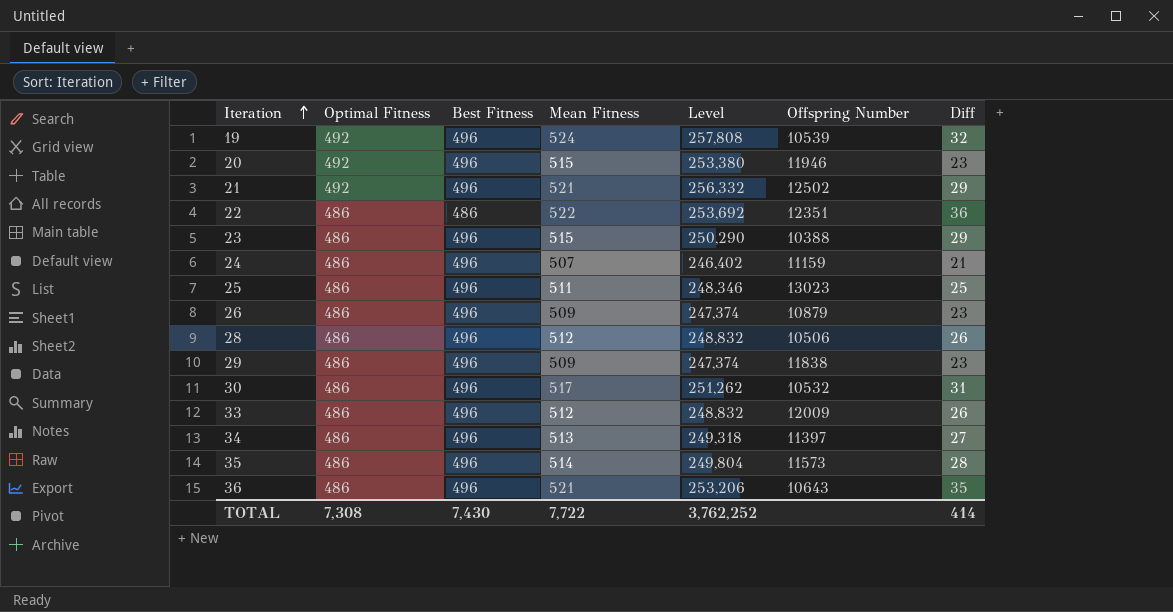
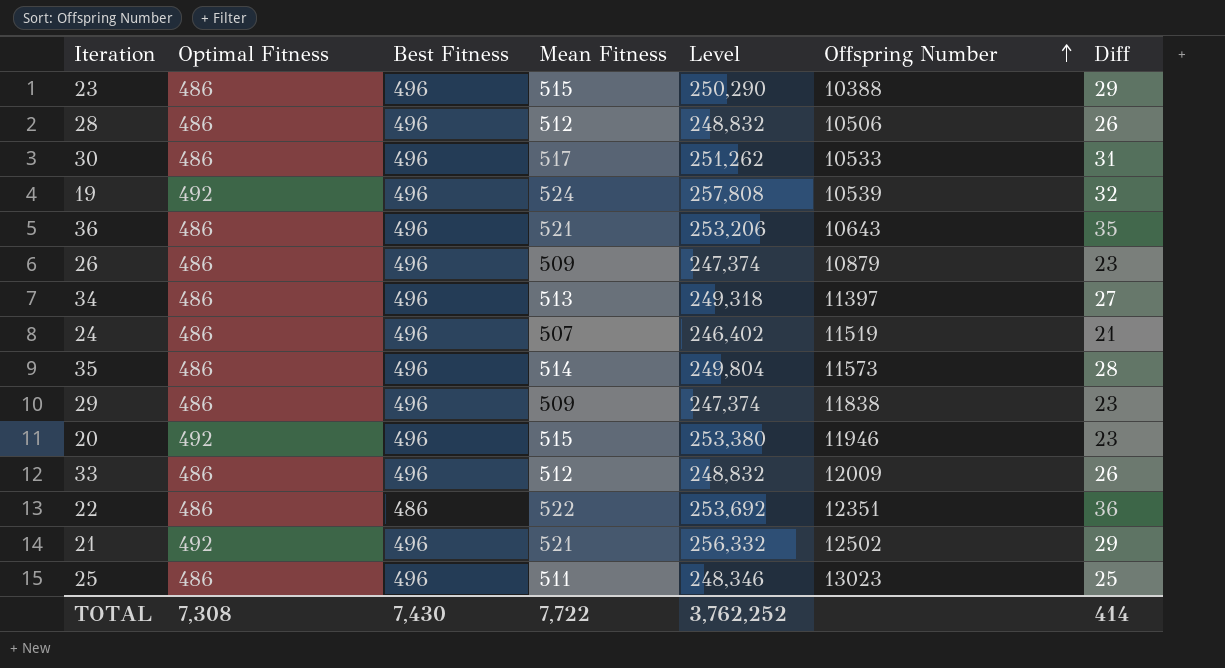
row order: Iteration ascending -> Offspring Number ascending
30 | Offspring Number: 10532 -> 10533
24 | Offspring Number: 11159 -> 11519

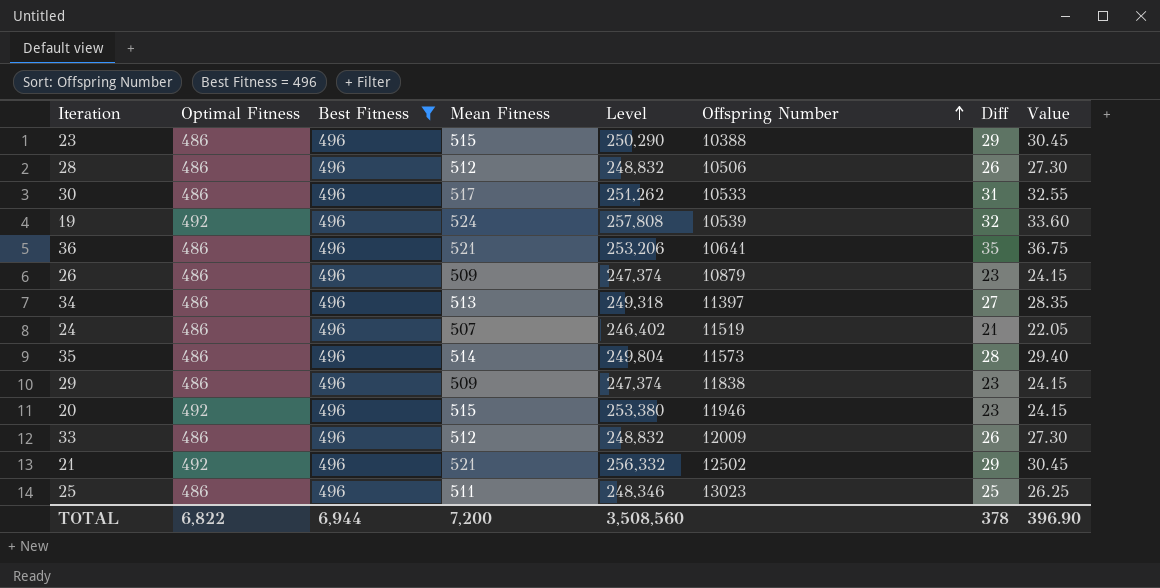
filter: none -> Best Fitness = 496
column Value | formula: none -> [Diff] * 1.05
36 | Offspring Number: 10643 -> 10641
TOTAL | Optimal Fitness: 7,308 -> 6,822
TOTAL | Best Fitness: 7,430 -> 6,944
TOTAL | Mean Fitness: 7,722 -> 7,200
TOTAL | Level: 3,762,252 -> 3,508,560
TOTAL | Diff: 414 -> 378

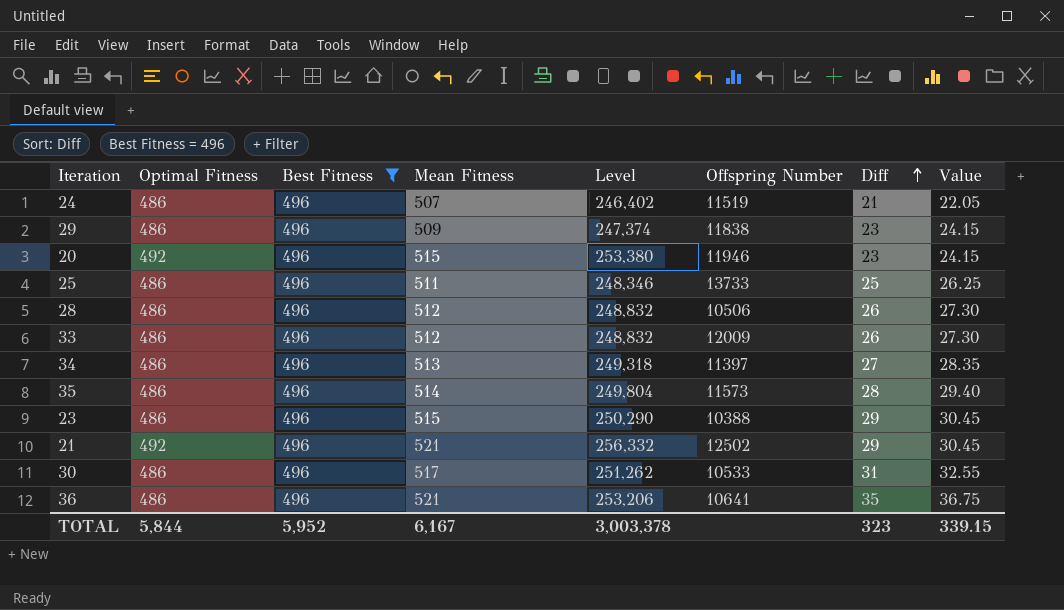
row order: Offspring Number ascending -> Diff ascending
row 19: 492 | 496 | 524 | 257,808 | 10539 | 32 | 33.60 -> none
row 26: 486 | 496 | 509 | 247,374 | 10879 | 23 | 24.15 -> none
25 | Offspring Number: 13023 -> 13733
TOTAL | Optimal Fitness: 6,822 -> 5,844
TOTAL | Best Fitness: 6,944 -> 5,952
TOTAL | Mean Fitness: 7,200 -> 6,167
TOTAL | Level: 3,508,560 -> 3,003,378
TOTAL | Diff: 378 -> 323
TOTAL | Value: 396.90 -> 339.15

